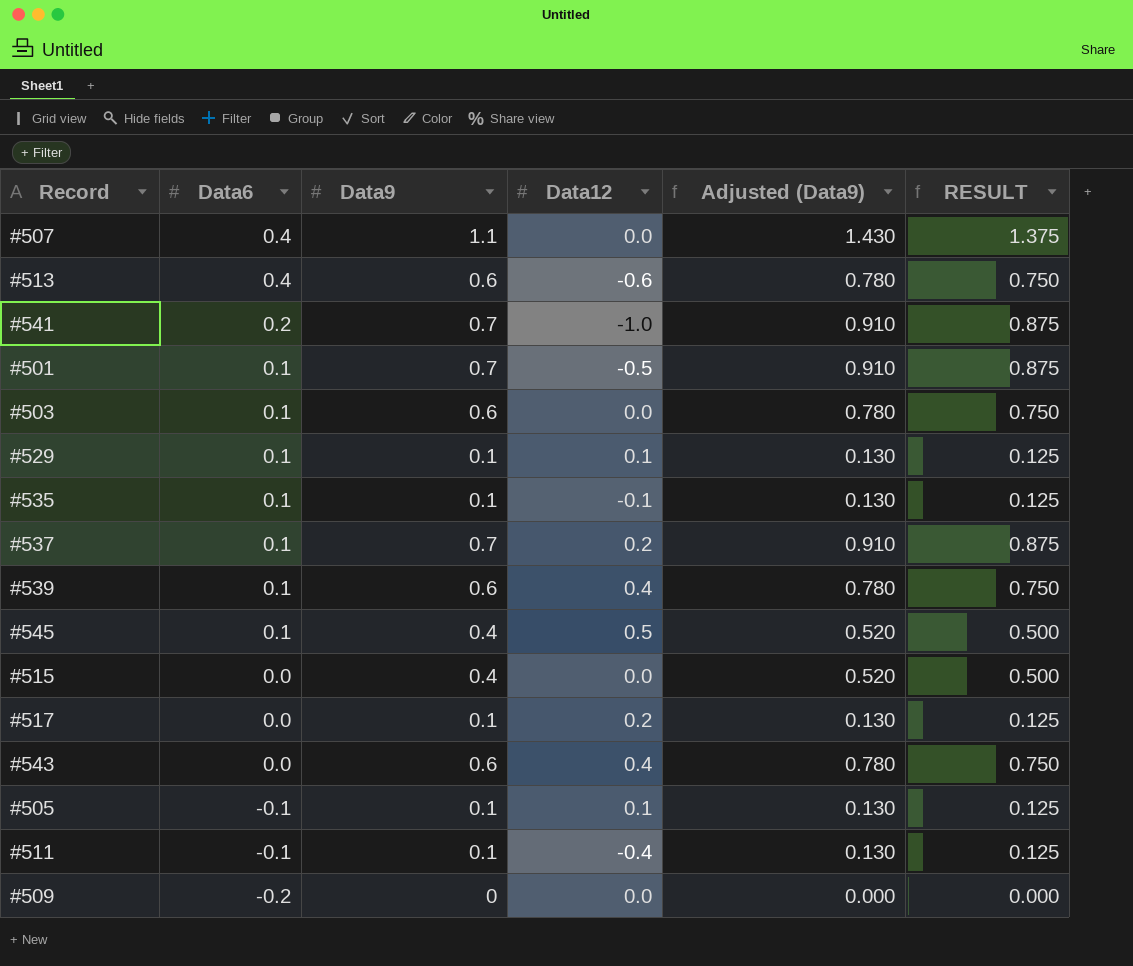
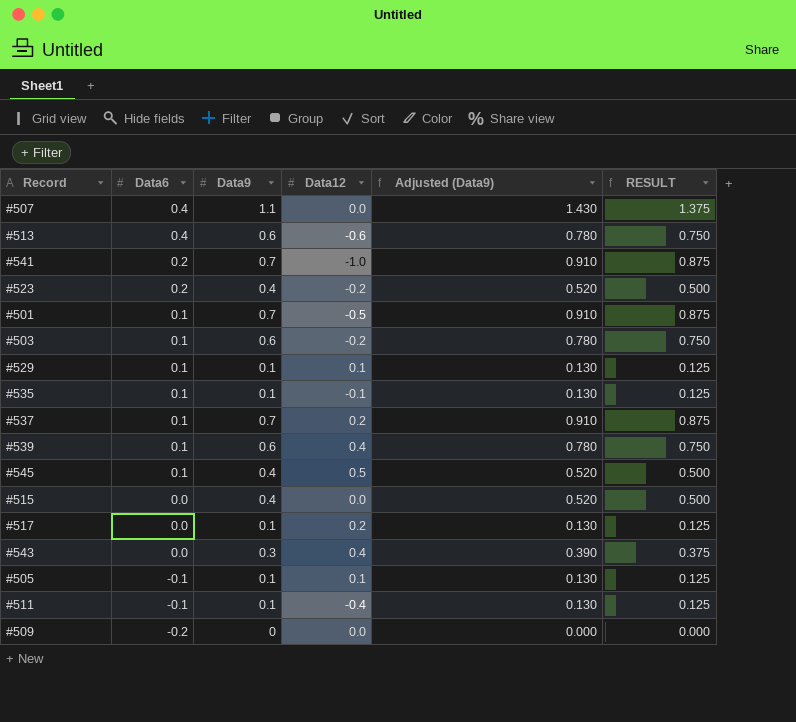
row #523: none -> 0.2 | 0.4 | -0.2 | 0.520 | 0.500
#503 | Data12: 0.0 -> -0.2
#543 | Data9: 0.6 -> 0.3
#543 | Adjusted (Data9): 0.780 -> 0.390
#543 | RESULT: 0.750 -> 0.375

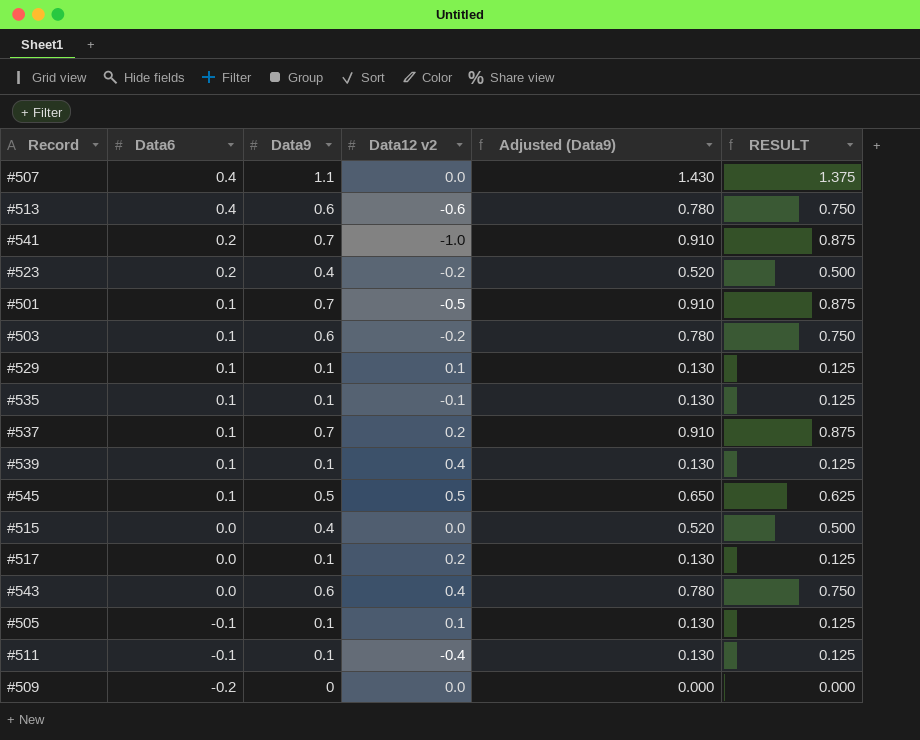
column name: Data12 -> Data12 v2
#539 | Data9: 0.6 -> 0.1
#539 | Adjusted (Data9): 0.780 -> 0.130
#539 | RESULT: 0.750 -> 0.125
#545 | Data9: 0.4 -> 0.5
#545 | Adjusted (Data9): 0.520 -> 0.650
#545 | RESULT: 0.500 -> 0.625
#543 | Data9: 0.3 -> 0.6
#543 | Adjusted (Data9): 0.390 -> 0.780
#543 | RESULT: 0.375 -> 0.750

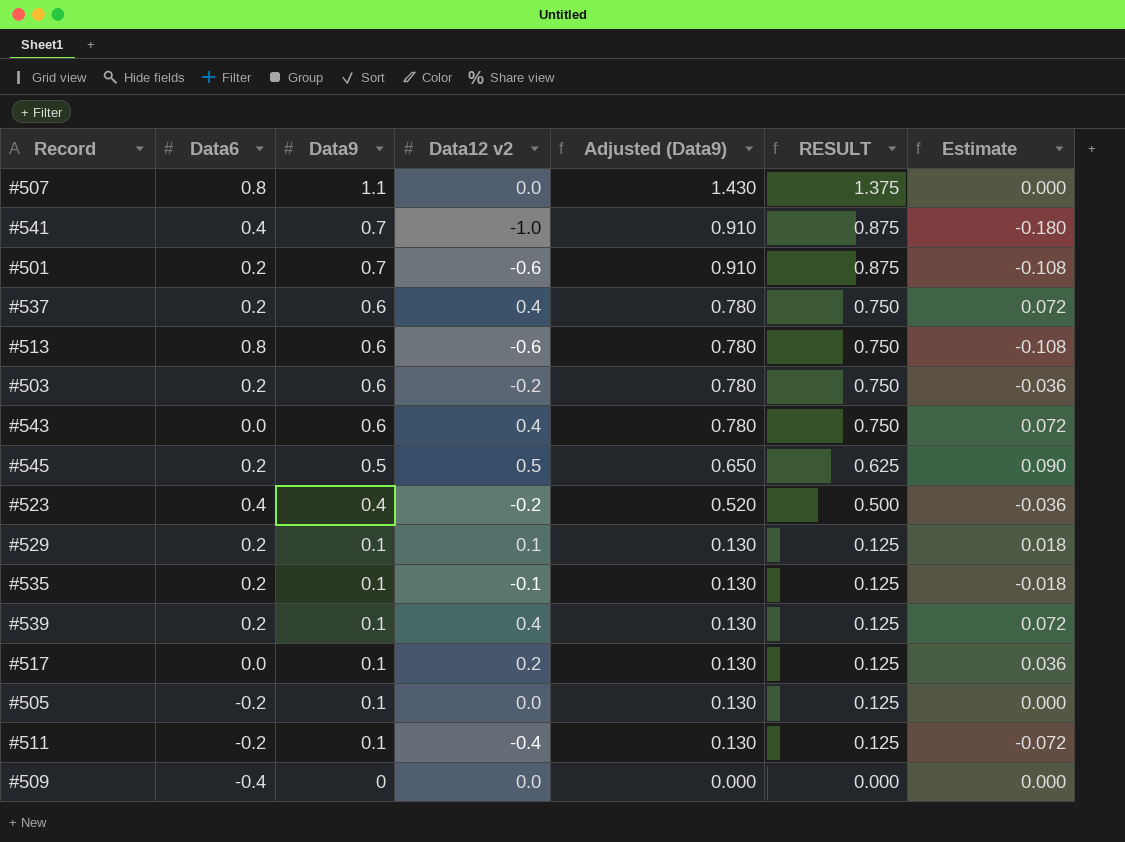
row order: Data6 descending -> Data9 descending
column Estimate | formula: none -> [Data12 v2] * 0.18
row #515: 0.0 | 0.4 | 0.0 | 0.520 | 0.500 -> none
#507 | Data6: 0.4 -> 0.8
#541 | Data6: 0.2 -> 0.4
#501 | Data6: 0.1 -> 0.2
#501 | Data12 v2: -0.5 -> -0.6
#537 | Data6: 0.1 -> 0.2
#537 | Data9: 0.7 -> 0.6
#537 | Data12 v2: 0.2 -> 0.4
#537 | Adjusted (Data9): 0.910 -> 0.780
#537 | RESULT: 0.875 -> 0.750
#513 | Data6: 0.4 -> 0.8
#503 | Data6: 0.1 -> 0.2
#545 | Data6: 0.1 -> 0.2
#523 | Data6: 0.2 -> 0.4
#529 | Data6: 0.1 -> 0.2
#535 | Data6: 0.1 -> 0.2
#539 | Data6: 0.1 -> 0.2
#505 | Data6: -0.1 -> -0.2
#505 | Data12 v2: 0.1 -> 0.0
#511 | Data6: -0.1 -> -0.2
#509 | Data6: -0.2 -> -0.4

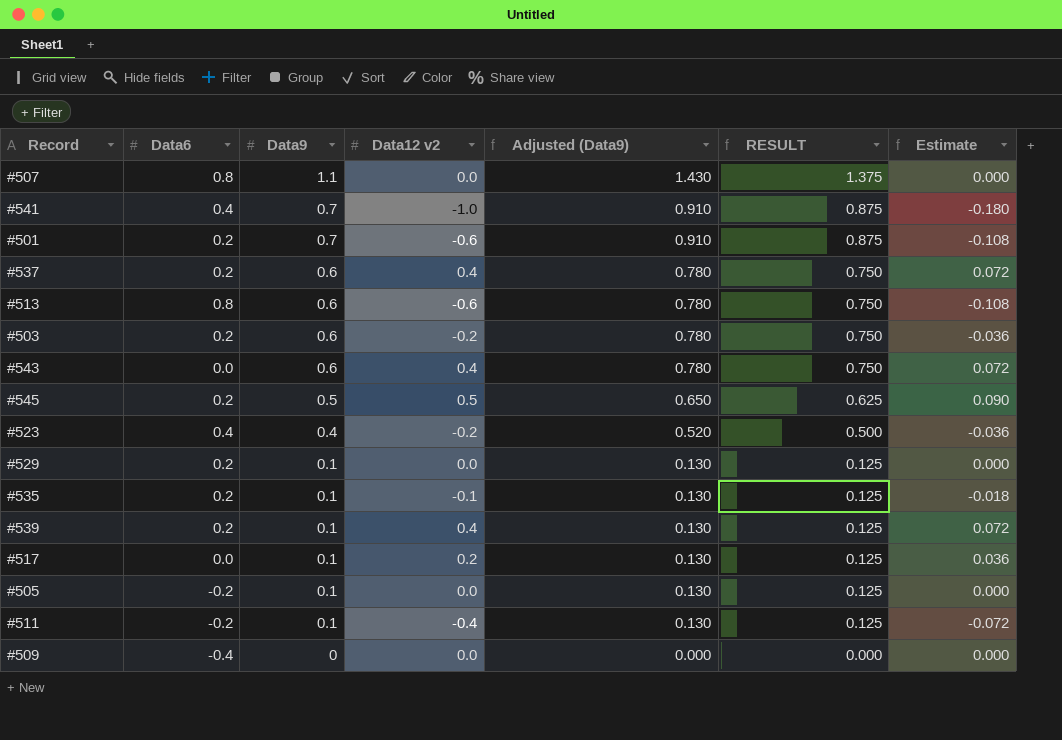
#529 | Data12 v2: 0.1 -> 0.0
#529 | Estimate: 0.018 -> 0.000

